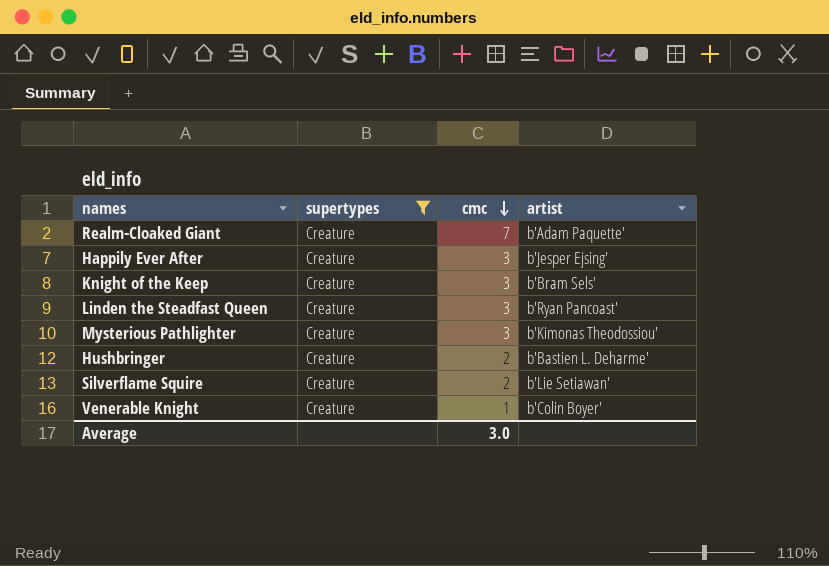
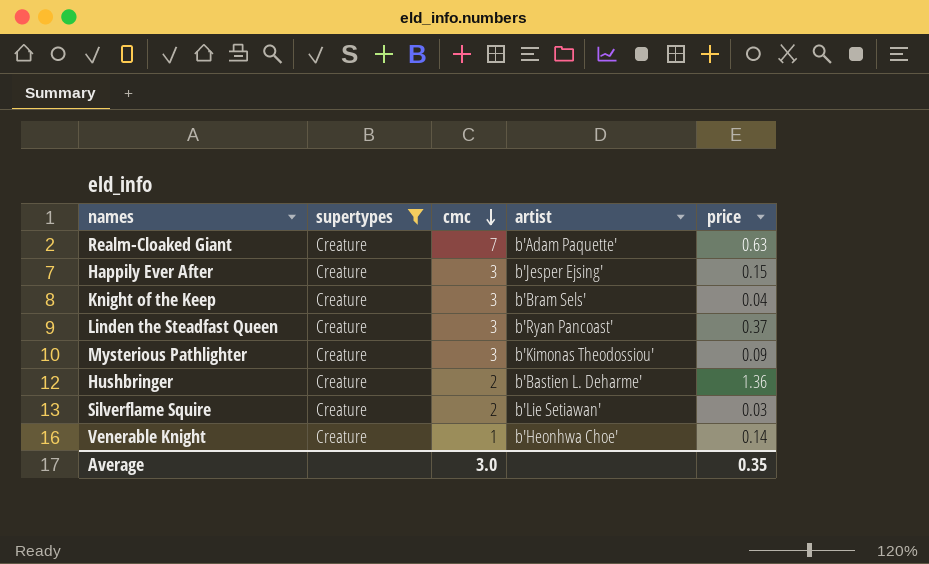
column price | position: none -> 5
Venerable Knight | artist: b'Colin Boyer' -> b'Heonhwa Choe'

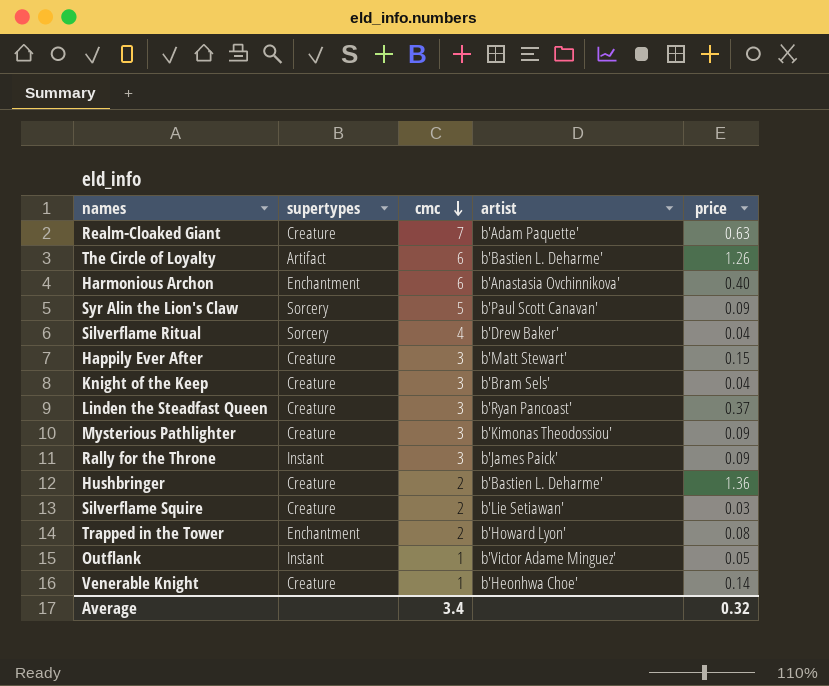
filter: supertypes = Creature -> none
Happily Ever After | artist: b'Jesper Ejsing' -> b'Matt Stewart'
Average | cmc: 3.0 -> 3.4
Average | price: 0.35 -> 0.32

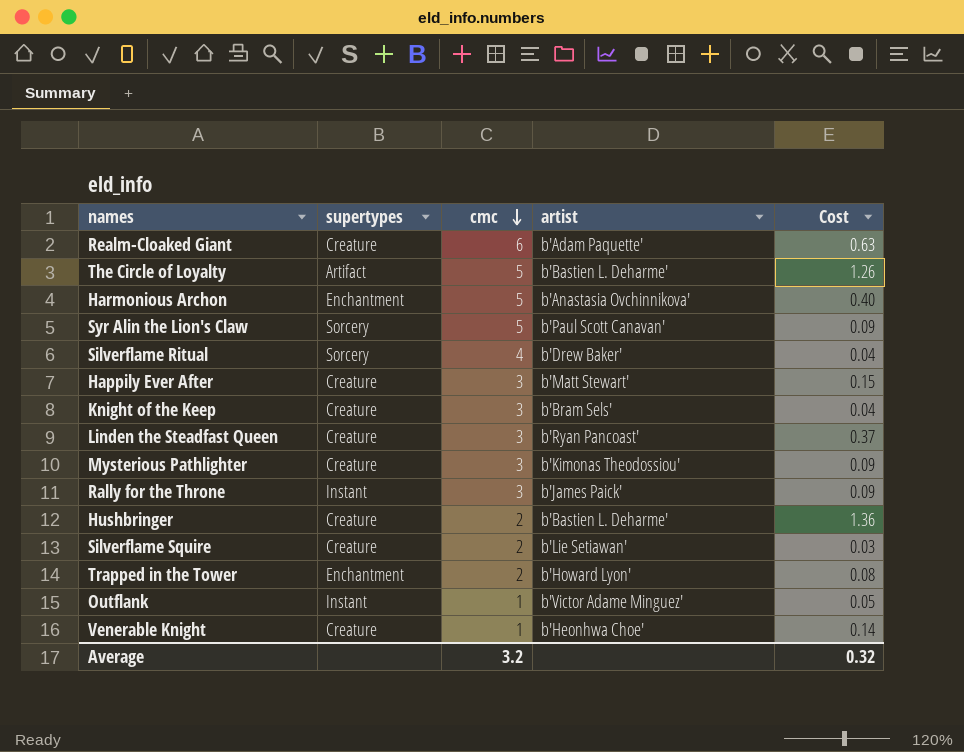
column name: price -> Cost
Realm-Cloaked Giant | cmc: 7 -> 6
The Circle of Loyalty | cmc: 6 -> 5
Harmonious Archon | cmc: 6 -> 5
Average | cmc: 3.4 -> 3.2

